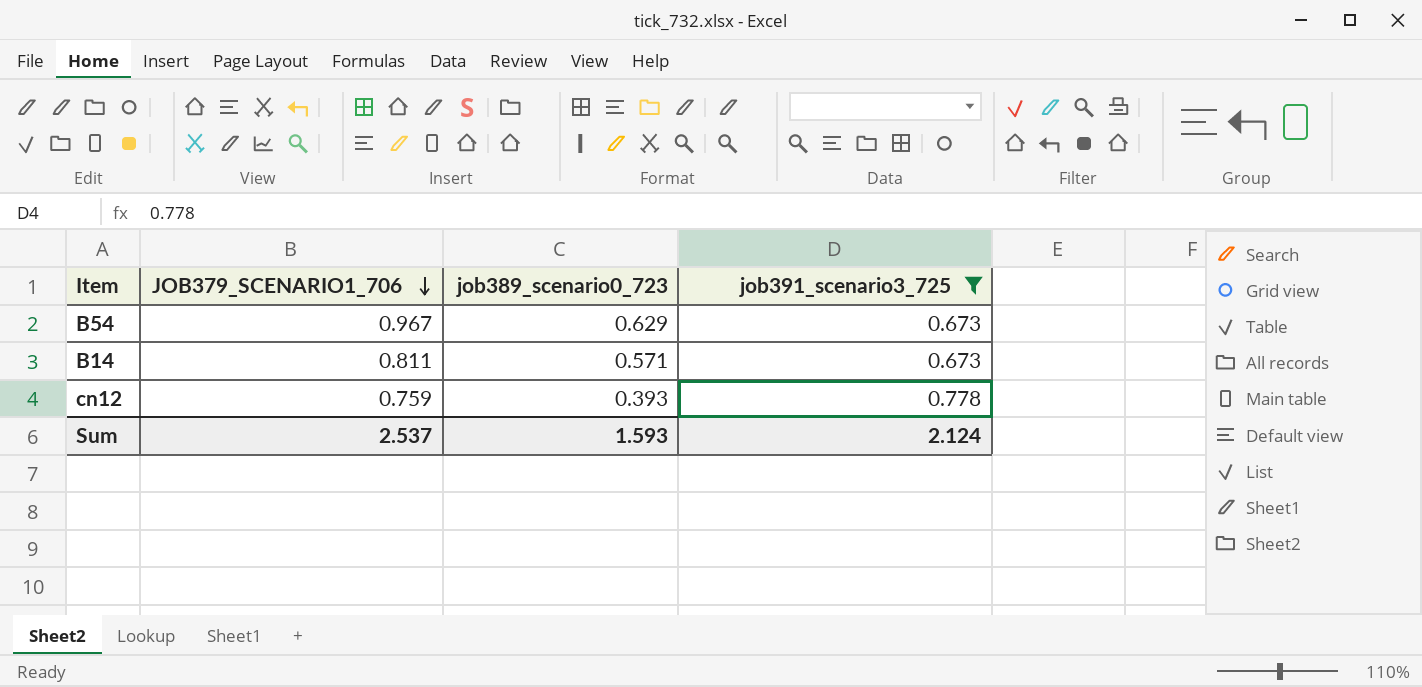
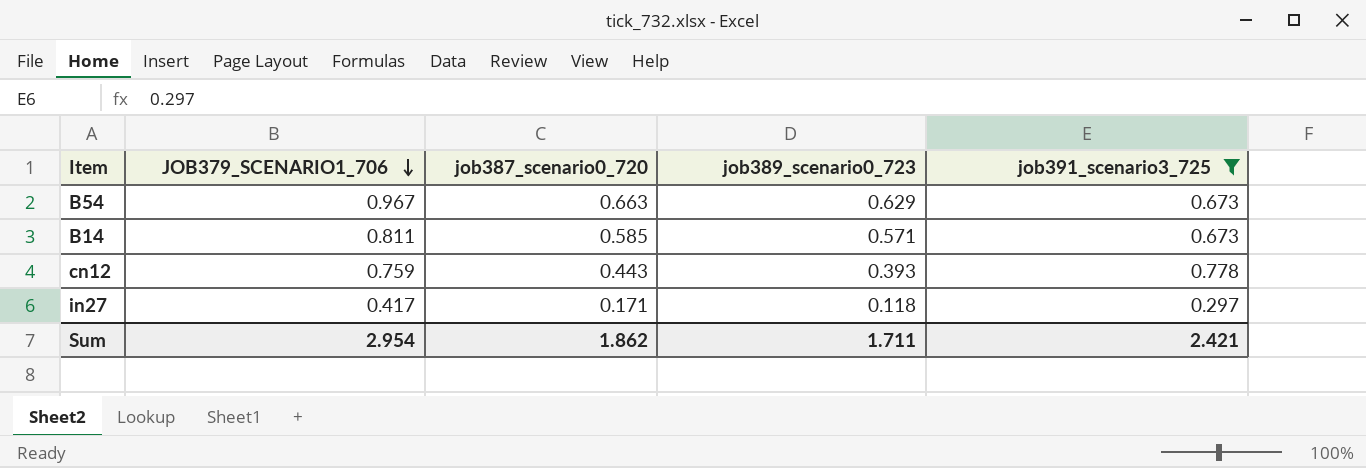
column job387_scenario0_720 | position: none -> 3
row in27: none -> 0.417 | 0.171 | 0.118 | 0.297
Sum | JOB379_SCENARIO1_706: 2.537 -> 2.954
Sum | job389_scenario0_723: 1.593 -> 1.711
Sum | job391_scenario3_725: 2.124 -> 2.421

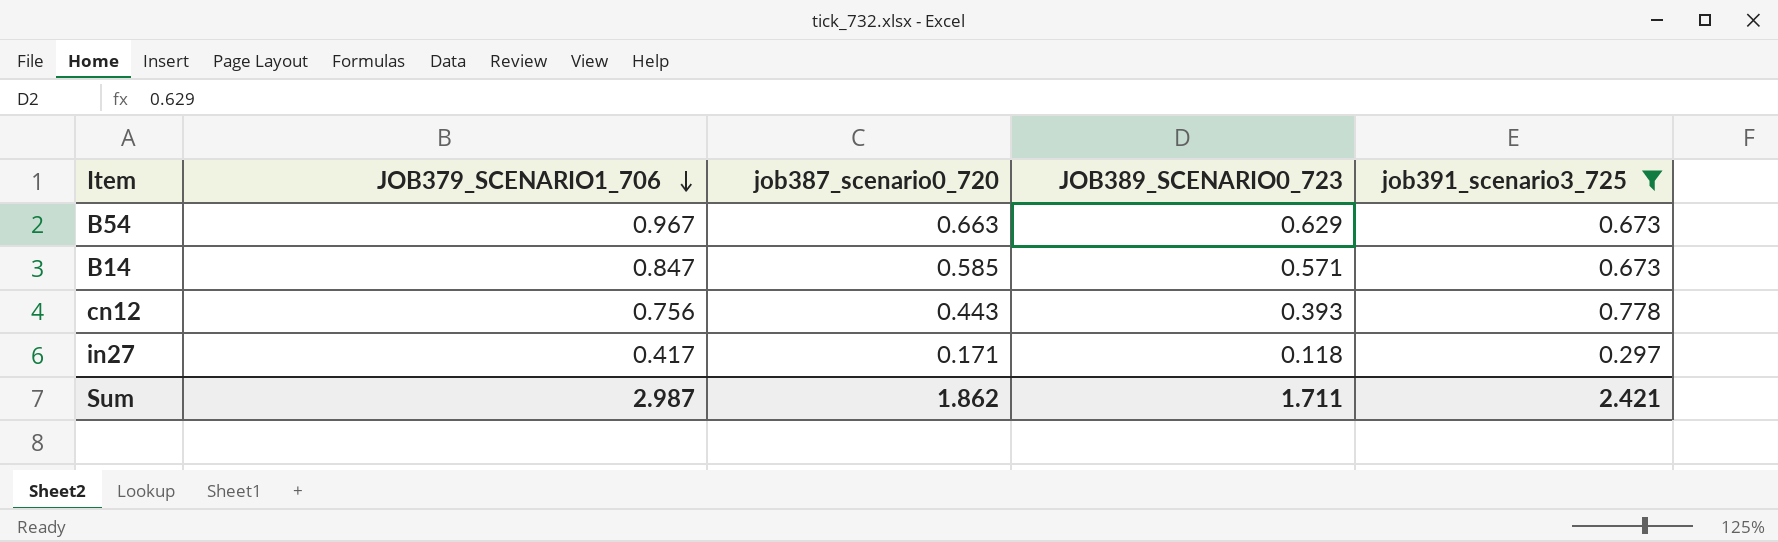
column name: job389_scenario0_723 -> JOB389_SCENARIO0_723
B14 | JOB379_SCENARIO1_706: 0.811 -> 0.847
cn12 | JOB379_SCENARIO1_706: 0.759 -> 0.756
Sum | JOB379_SCENARIO1_706: 2.954 -> 2.987

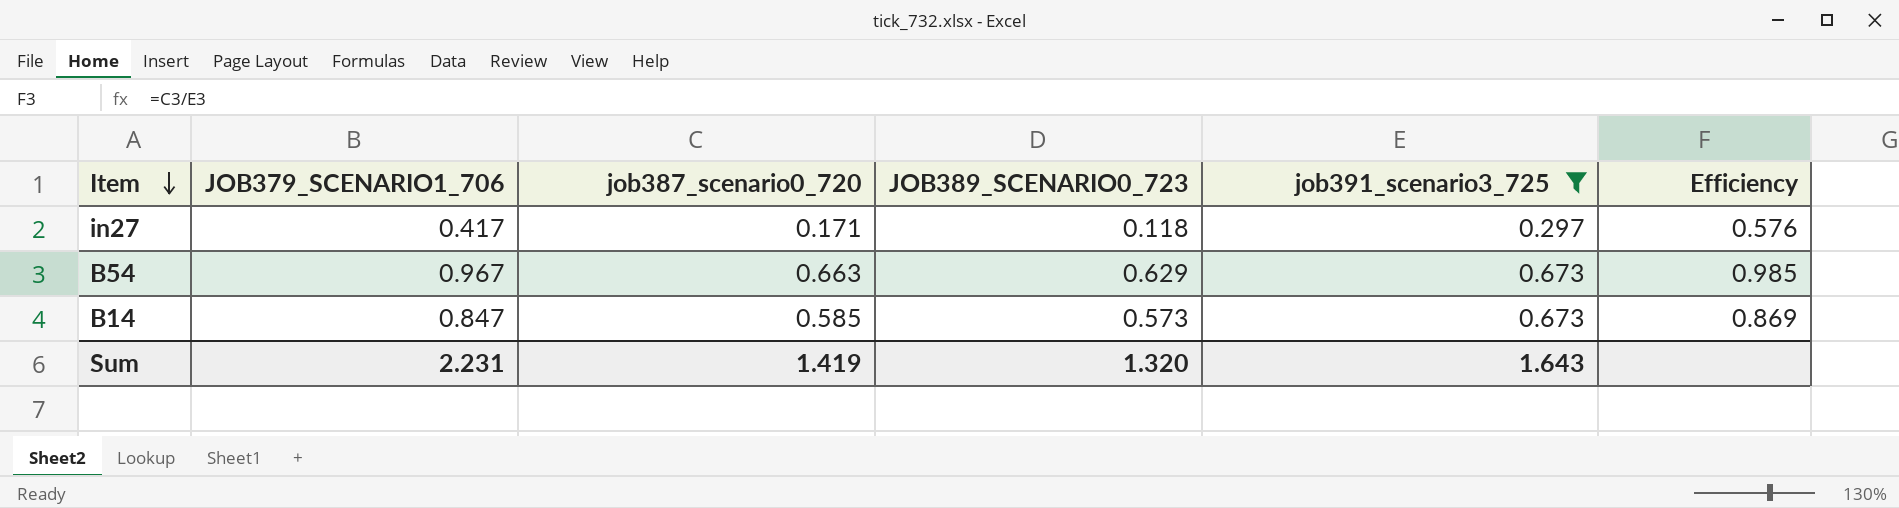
row order: JOB379_SCENARIO1_706 descending -> Item descending
column Efficiency | formula: none -> [job387_scenario0_720] / [job391_scenario3_725]
row cn12: 0.756 | 0.443 | 0.393 | 0.778 -> none
B14 | JOB389_SCENARIO0_723: 0.571 -> 0.573
Sum | JOB379_SCENARIO1_706: 2.987 -> 2.231
Sum | job387_scenario0_720: 1.862 -> 1.419
Sum | JOB389_SCENARIO0_723: 1.711 -> 1.320
Sum | job391_scenario3_725: 2.421 -> 1.643

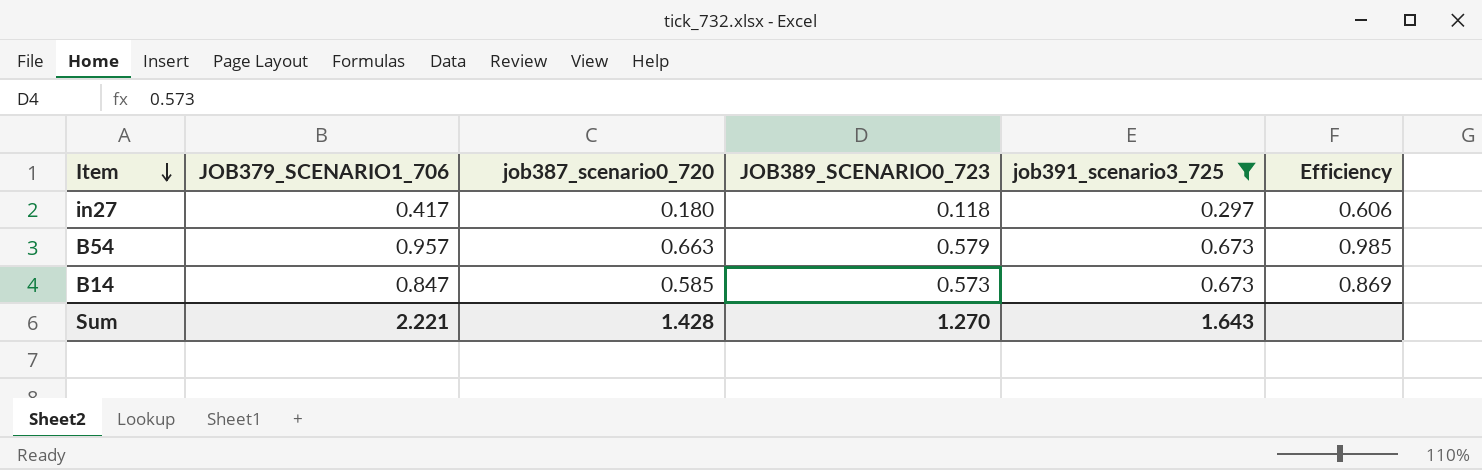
in27 | job387_scenario0_720: 0.171 -> 0.180
in27 | Efficiency: 0.576 -> 0.606
B54 | JOB379_SCENARIO1_706: 0.967 -> 0.957
B54 | JOB389_SCENARIO0_723: 0.629 -> 0.579
Sum | JOB379_SCENARIO1_706: 2.231 -> 2.221
Sum | job387_scenario0_720: 1.419 -> 1.428
Sum | JOB389_SCENARIO0_723: 1.320 -> 1.270

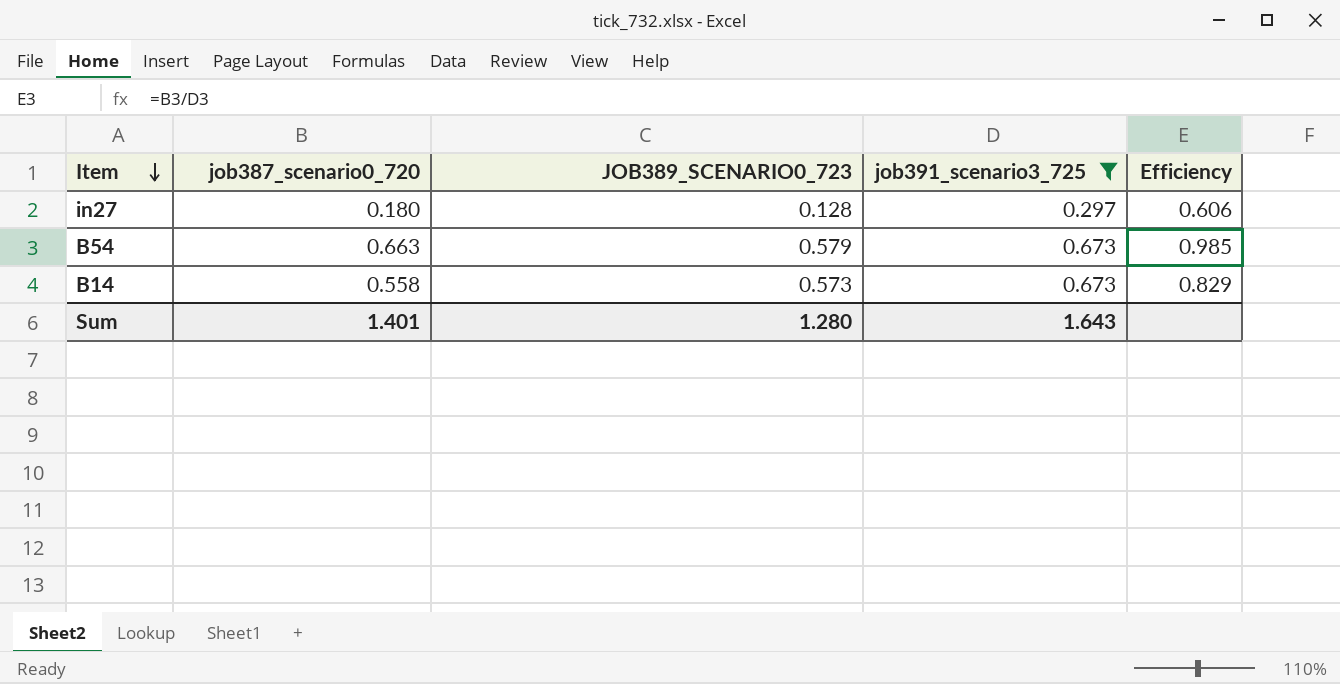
column JOB379_SCENARIO1_706 | position: 2 -> none
in27 | JOB389_SCENARIO0_723: 0.118 -> 0.128
B14 | job387_scenario0_720: 0.585 -> 0.558
B14 | Efficiency: 0.869 -> 0.829
Sum | job387_scenario0_720: 1.428 -> 1.401
Sum | JOB389_SCENARIO0_723: 1.270 -> 1.280

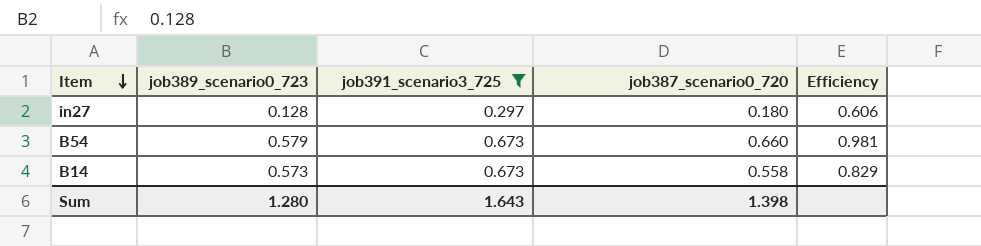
column name: JOB389_SCENARIO0_723 -> job389_scenario0_723
column job387_scenario0_720 | position: 2 -> 4
B54 | job387_scenario0_720: 0.663 -> 0.660
B54 | Efficiency: 0.985 -> 0.981
Sum | job387_scenario0_720: 1.401 -> 1.398

